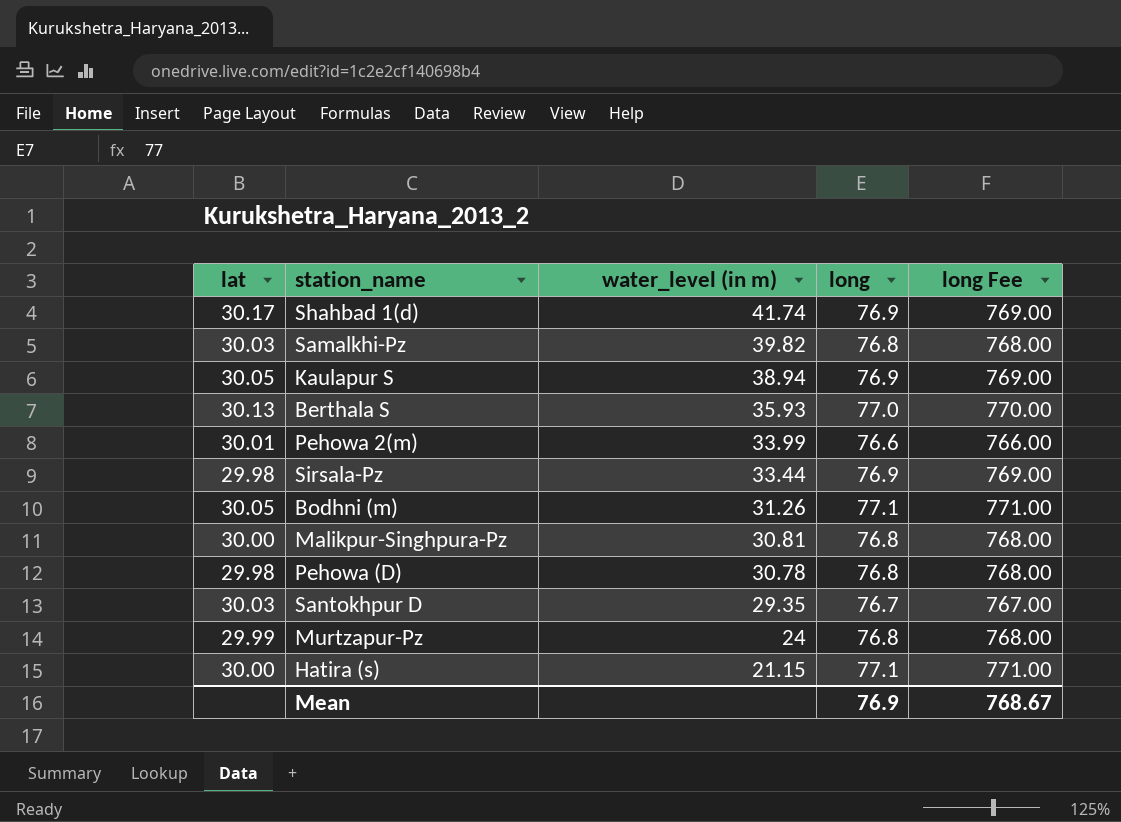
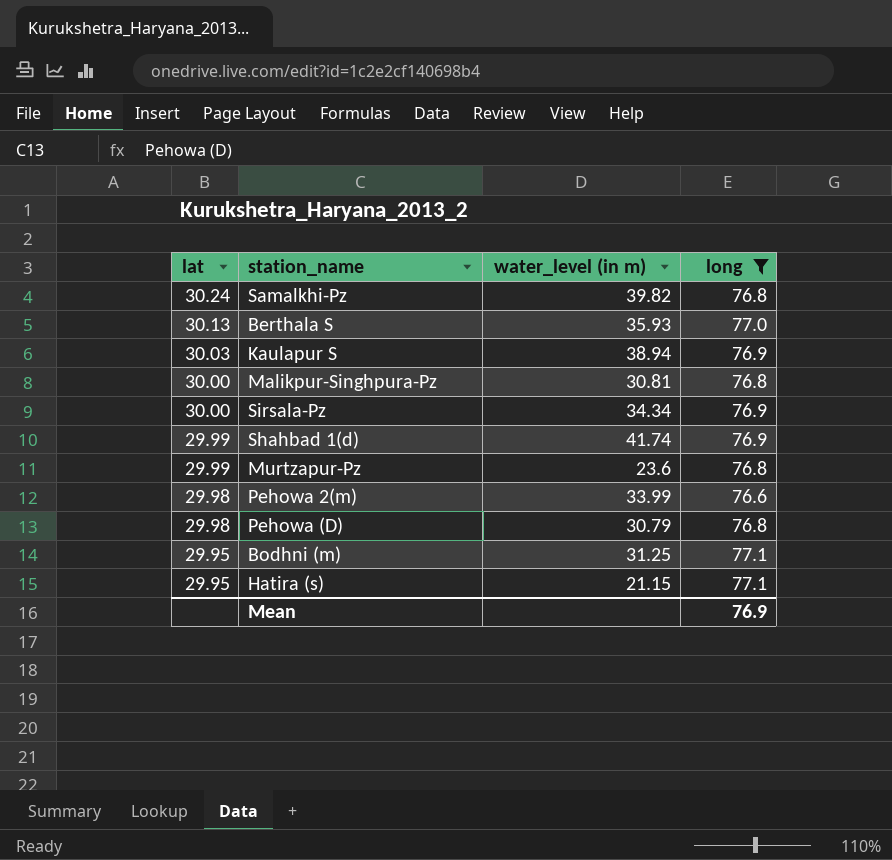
filter: none -> long != 76.7
row order: water_level (in m) descending -> lat descending
column long Fee | formula: [long] * 10 -> none
Samalkhi-Pz | lat: 30.03 -> 30.24
Kaulapur S | lat: 30.05 -> 30.03
Sirsala-Pz | lat: 29.98 -> 30.00
Sirsala-Pz | water_level (in m): 33.44 -> 34.34
Shahbad 1(d) | lat: 30.17 -> 29.99
Murtzapur-Pz | water_level (in m): 24 -> 23.6
Pehowa 2(m) | lat: 30.01 -> 29.98
Pehowa (D) | water_level (in m): 30.78 -> 30.79
Bodhni (m) | lat: 30.05 -> 29.95
Bodhni (m) | water_level (in m): 31.26 -> 31.25
Hatira (s) | lat: 30.00 -> 29.95

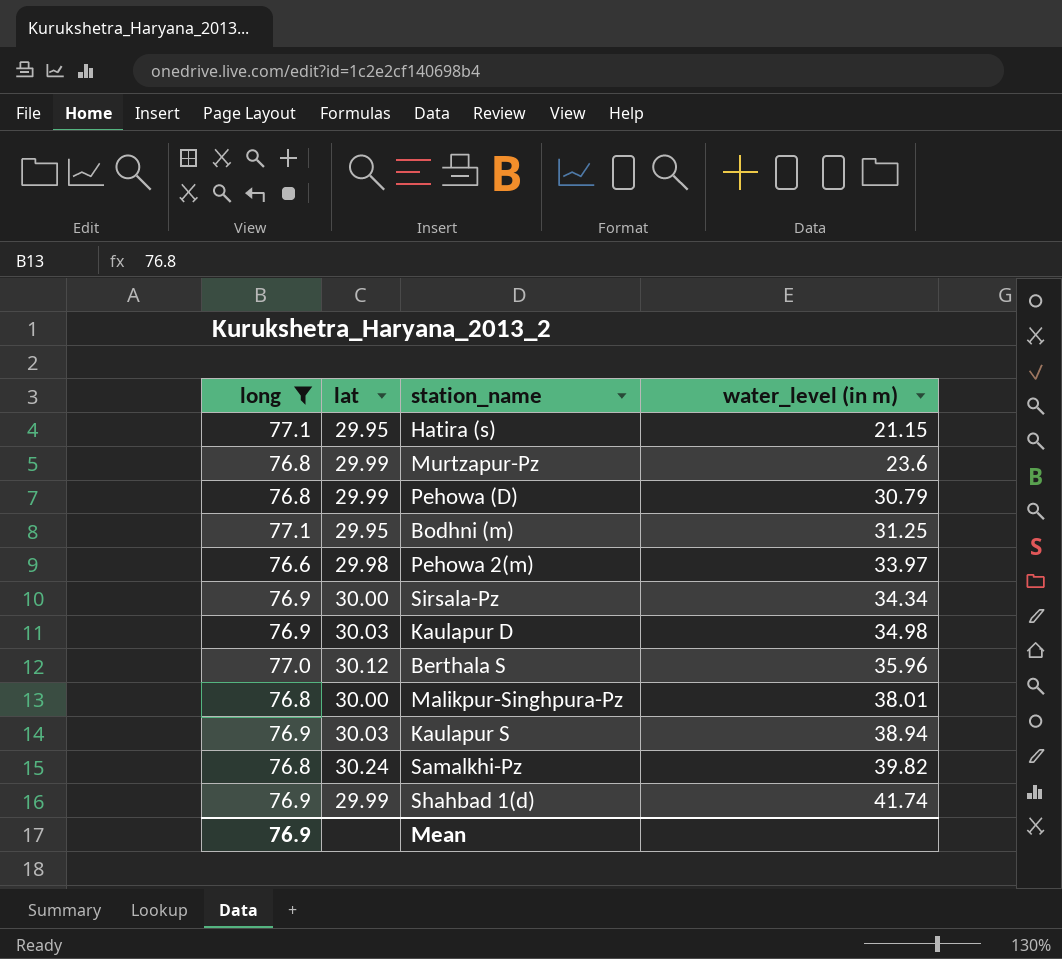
row order: lat descending -> water_level (in m) ascending
column long | position: 4 -> 1
Pehowa (D) | lat: 29.98 -> 29.99
Pehowa 2(m) | water_level (in m): 33.99 -> 33.97
row Kaulapur D: none -> 76.9 | 30.03 | 34.98
Berthala S | lat: 30.13 -> 30.12
Berthala S | water_level (in m): 35.93 -> 35.96
Malikpur-Singhpura-Pz | water_level (in m): 30.81 -> 38.01

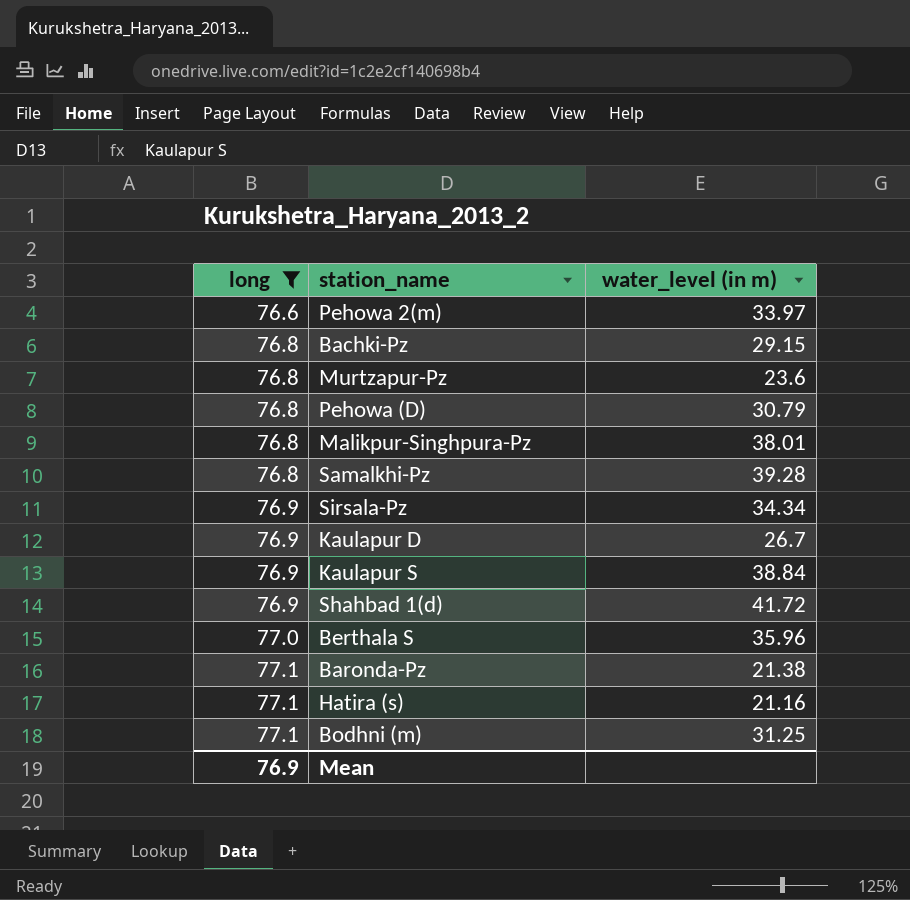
row order: water_level (in m) ascending -> long ascending
column lat | position: 2 -> none
row Bachki-Pz: none -> 76.8 | 29.15
Samalkhi-Pz | water_level (in m): 39.82 -> 39.28
Kaulapur D | water_level (in m): 34.98 -> 26.7
Kaulapur S | water_level (in m): 38.94 -> 38.84
Shahbad 1(d) | water_level (in m): 41.74 -> 41.72
row Baronda-Pz: none -> 77.1 | 21.38
Hatira (s) | water_level (in m): 21.15 -> 21.16

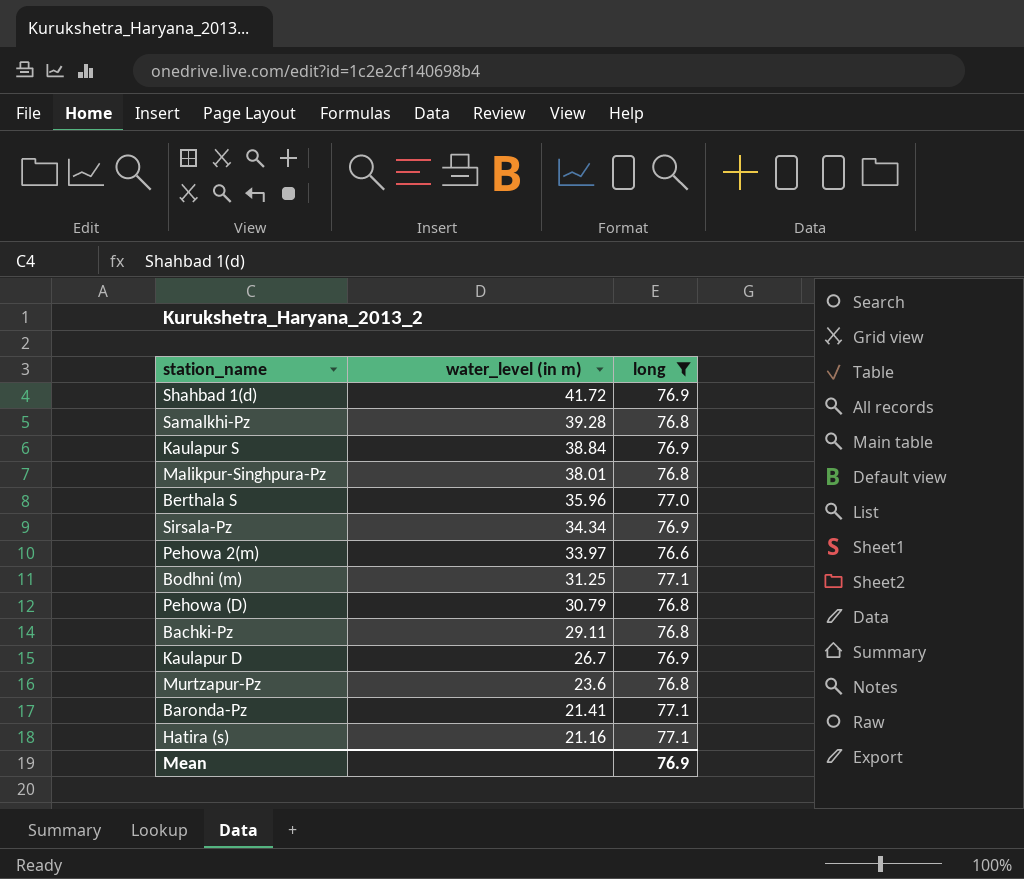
row order: long ascending -> water_level (in m) descending
column long | position: 1 -> 3
Bachki-Pz | water_level (in m): 29.15 -> 29.11
Baronda-Pz | water_level (in m): 21.38 -> 21.41

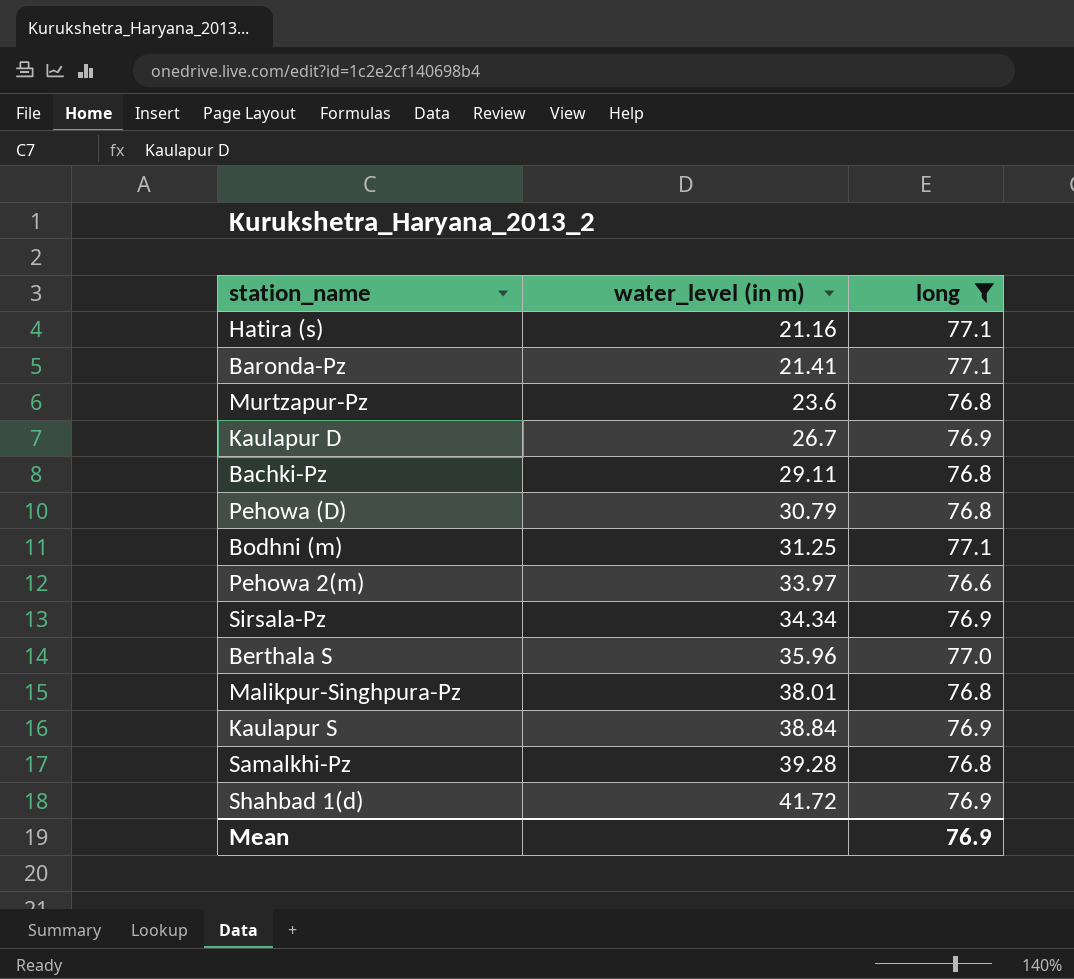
row order: water_level (in m) descending -> water_level (in m) ascending

